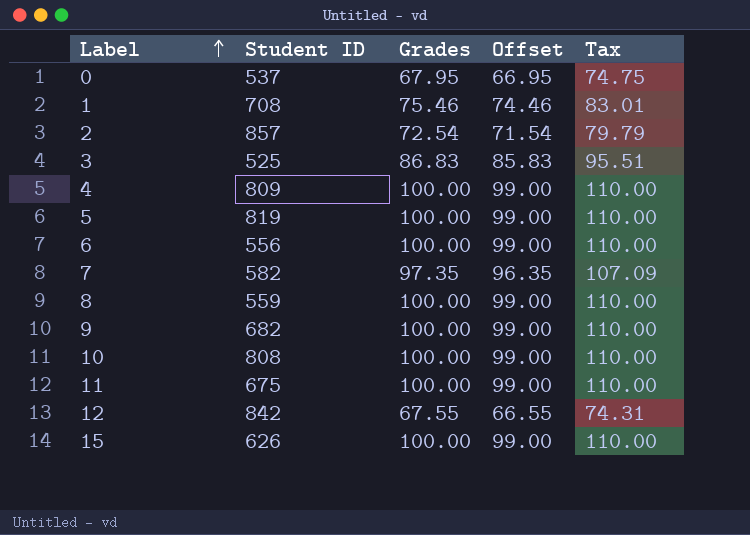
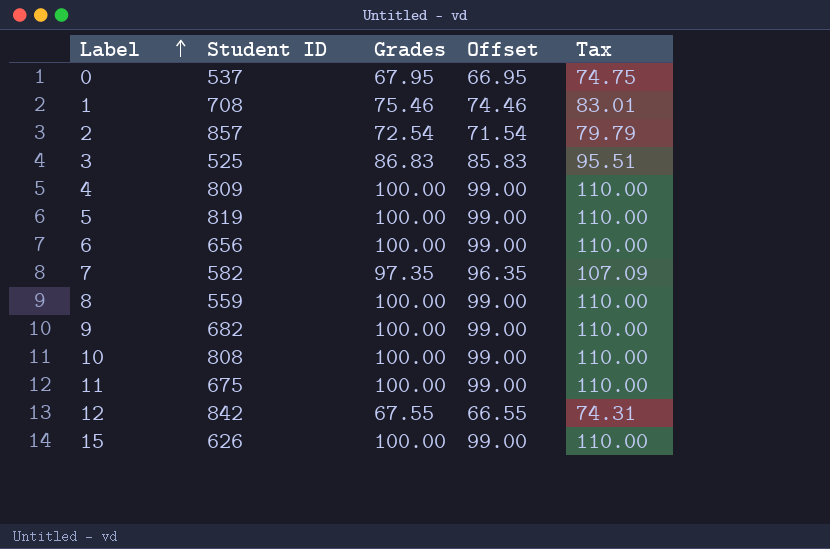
6 | Student ID: 556 -> 656

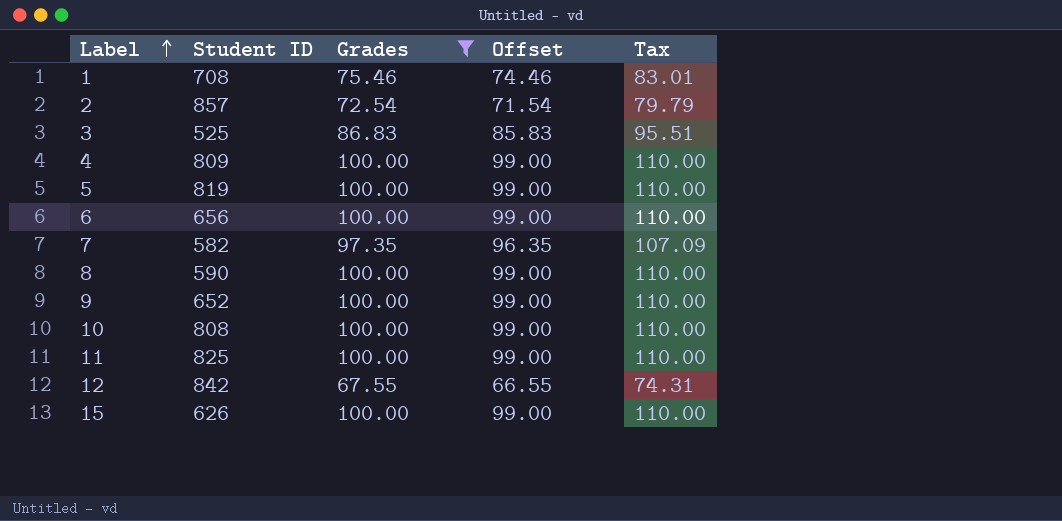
filter: none -> Grades != 67.95
8 | Student ID: 559 -> 590
9 | Student ID: 682 -> 652
11 | Student ID: 675 -> 825

